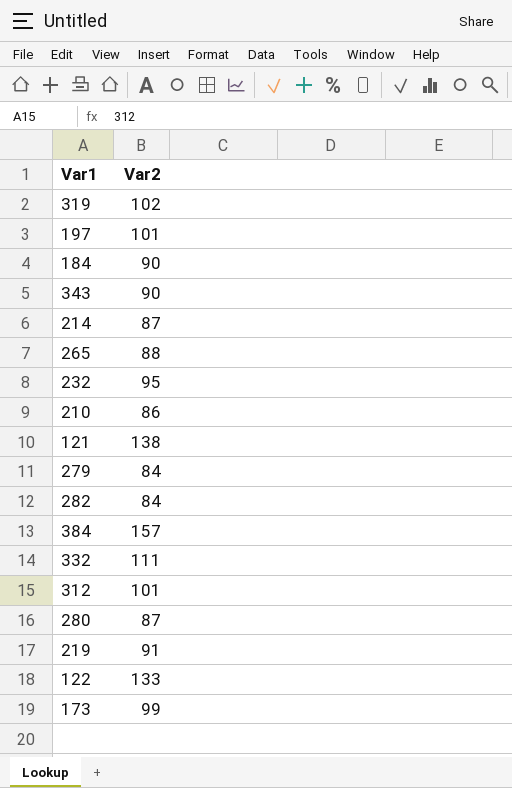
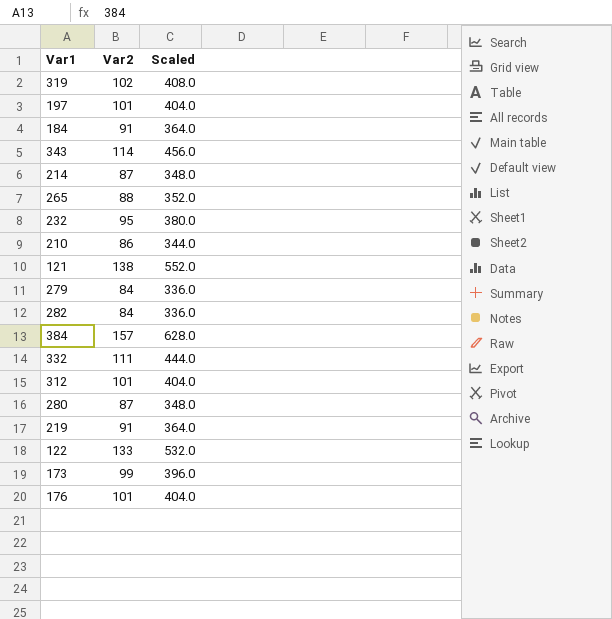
column Scaled | formula: none -> [Var2] * 4
184 | Var2: 90 -> 91
343 | Var2: 90 -> 114
row 176: none -> 101 | 404.0

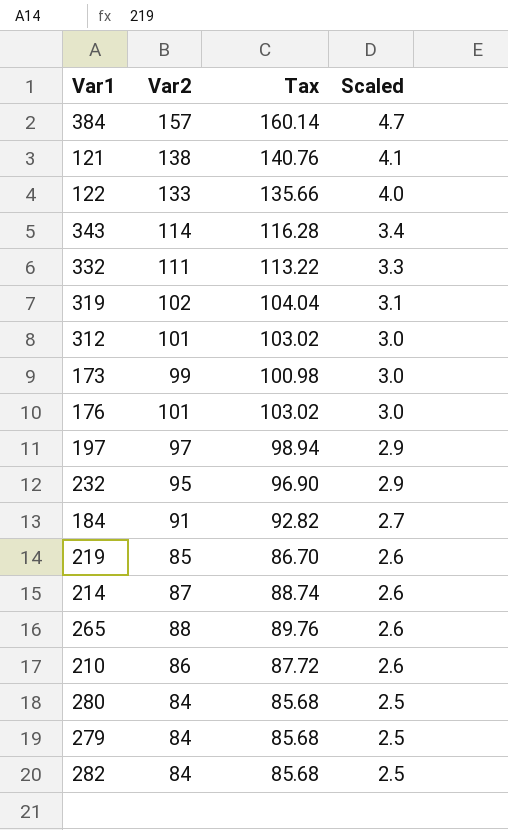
row order: none -> Scaled descending
column Tax | formula: none -> [Var2] * 1.02
column Scaled | formula: [Var2] * 4 -> [Var2] * 0.03
197 | Var2: 101 -> 97
219 | Var2: 91 -> 85
280 | Var2: 87 -> 84

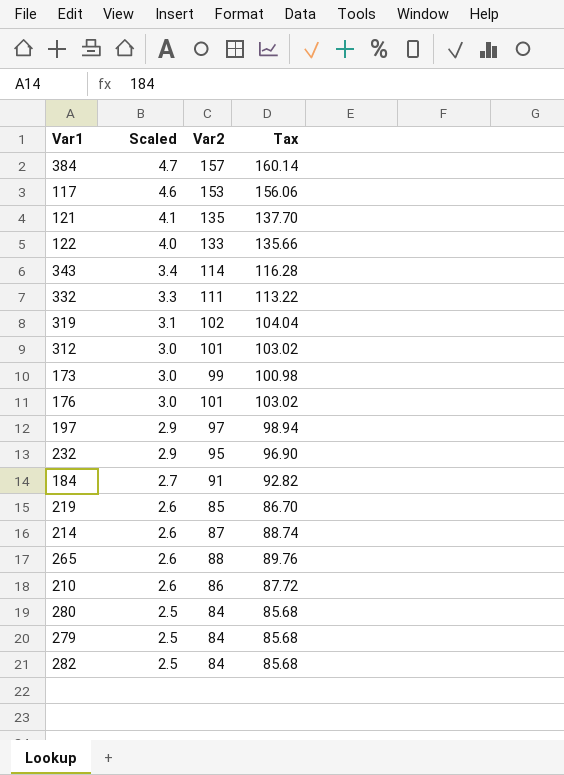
column Scaled | position: 4 -> 2
row 117: none -> 4.6 | 153 | 156.06
121 | Var2: 138 -> 135
121 | Tax: 140.76 -> 137.70

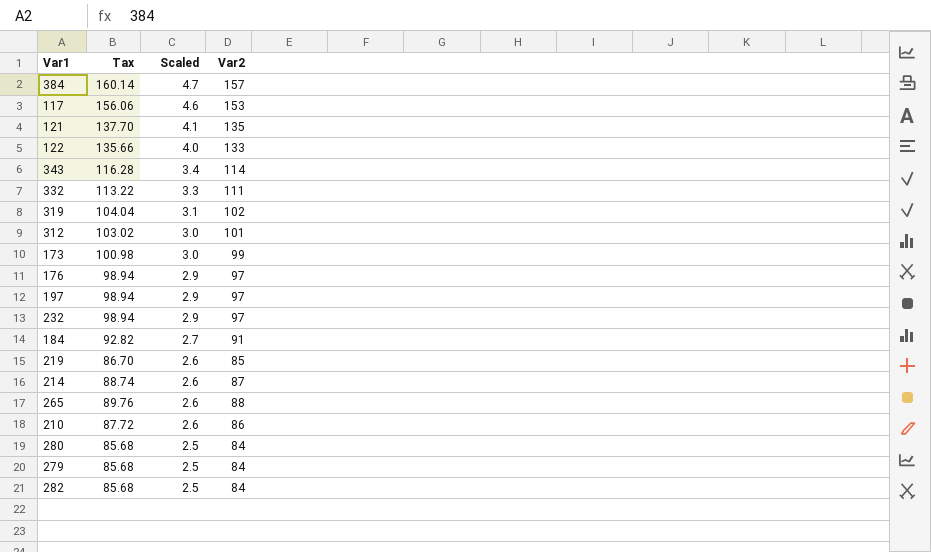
column Tax | position: 4 -> 2
176 | Tax: 103.02 -> 98.94
176 | Scaled: 3.0 -> 2.9
176 | Var2: 101 -> 97
232 | Tax: 96.90 -> 98.94
232 | Var2: 95 -> 97

